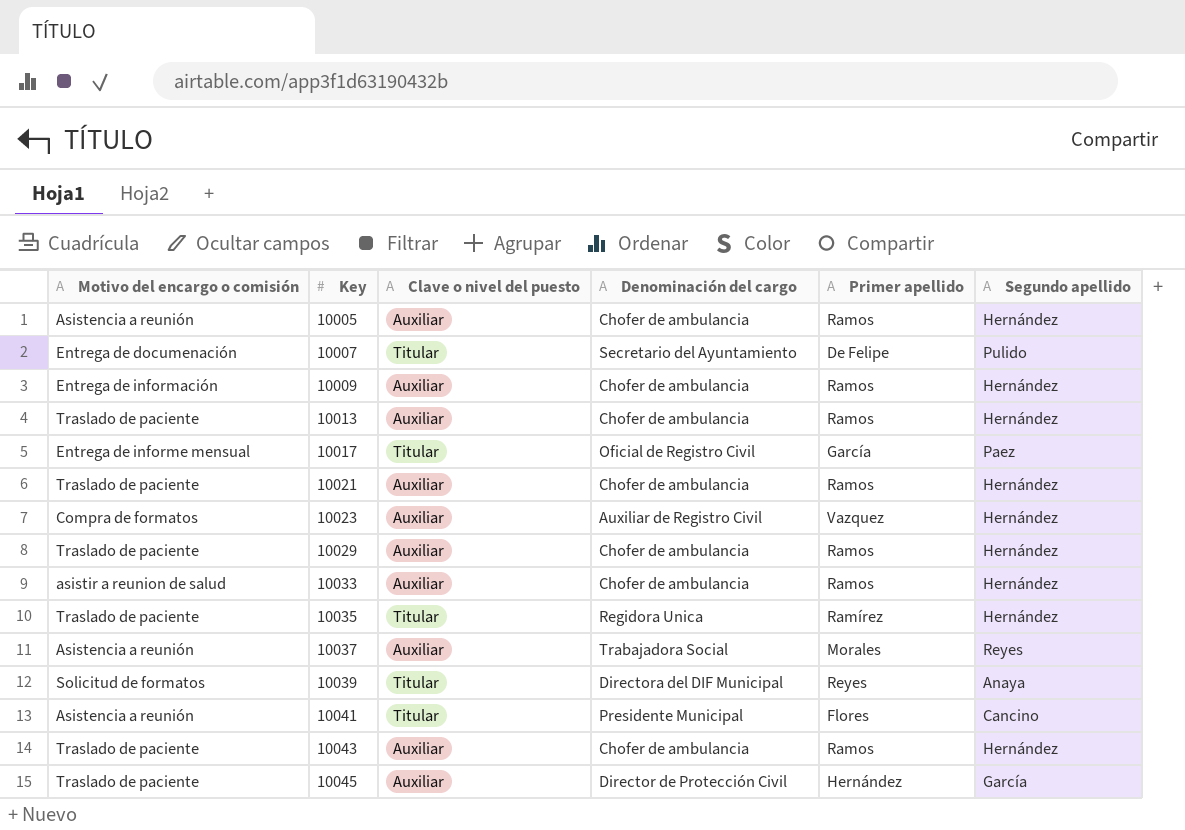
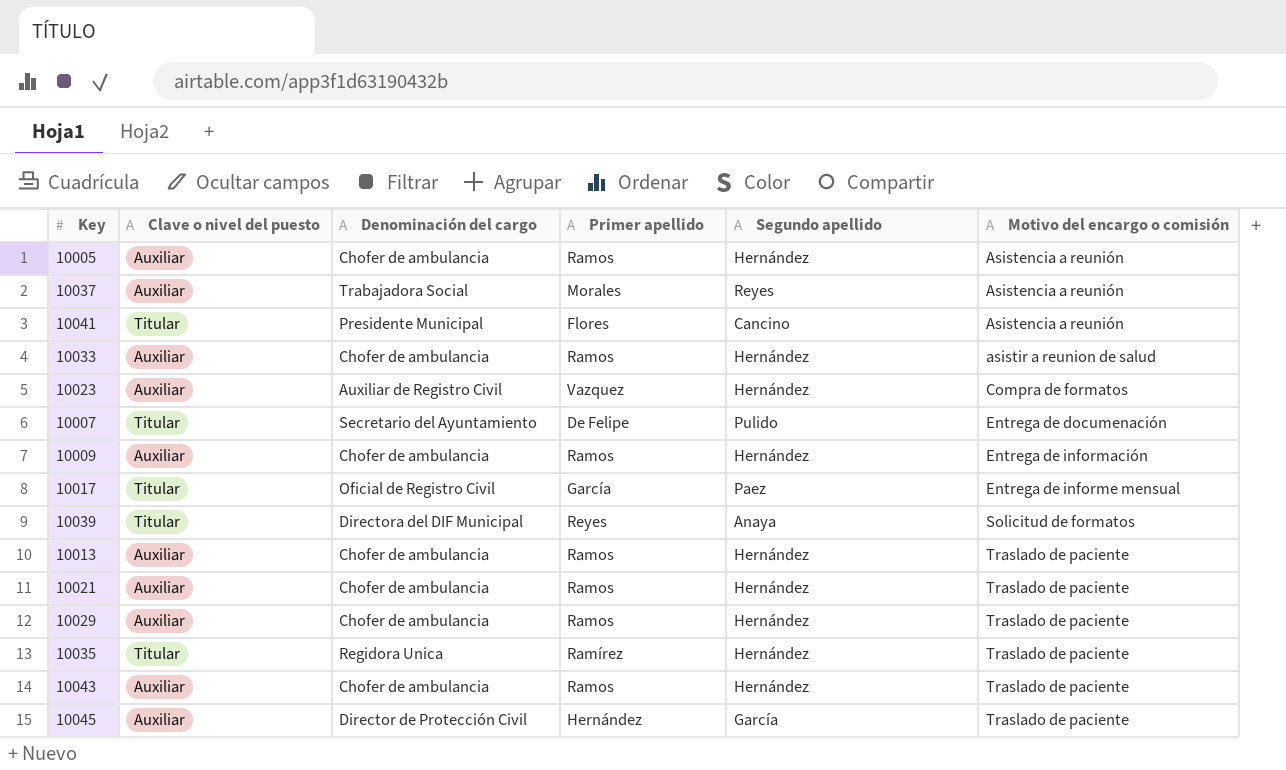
row order: Key ascending -> Motivo del encargo o comisión ascending
column Motivo del encargo o comisión | position: 1 -> 6

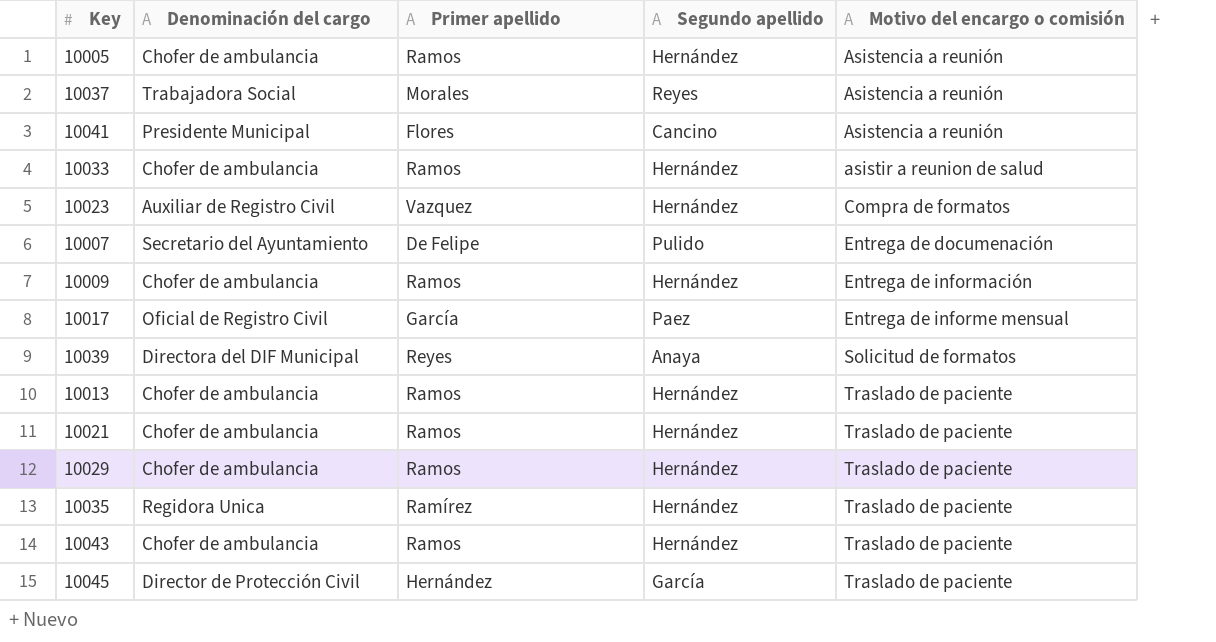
column Clave o nivel del puesto | position: 2 -> none

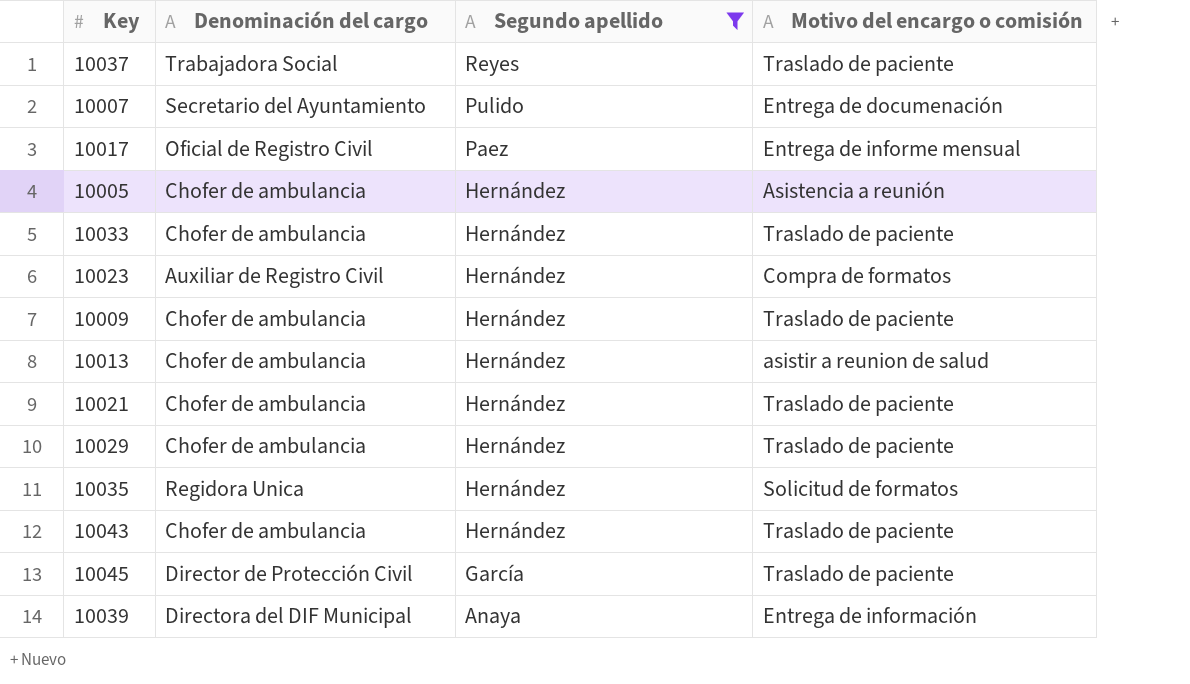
filter: none -> Segundo apellido != Cancino
row order: Motivo del encargo o comisión ascending -> Segundo apellido descending
column Primer apellido | position: 3 -> none
10037 | Motivo del encargo o comisión: Asistencia a reunión -> Traslado de paciente
10033 | Motivo del encargo o comisión: asistir a reunion de salud -> Traslado de paciente
10009 | Motivo del encargo o comisión: Entrega de información -> Traslado de paciente
10013 | Motivo del encargo o comisión: Traslado de paciente -> asistir a reunion de salud
10035 | Motivo del encargo o comisión: Traslado de paciente -> Solicitud de formatos
10039 | Motivo del encargo o comisión: Solicitud de formatos -> Entrega de información

